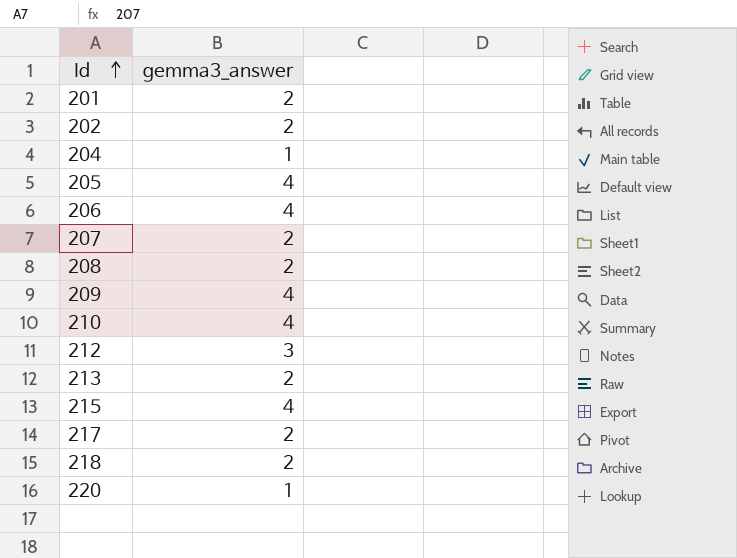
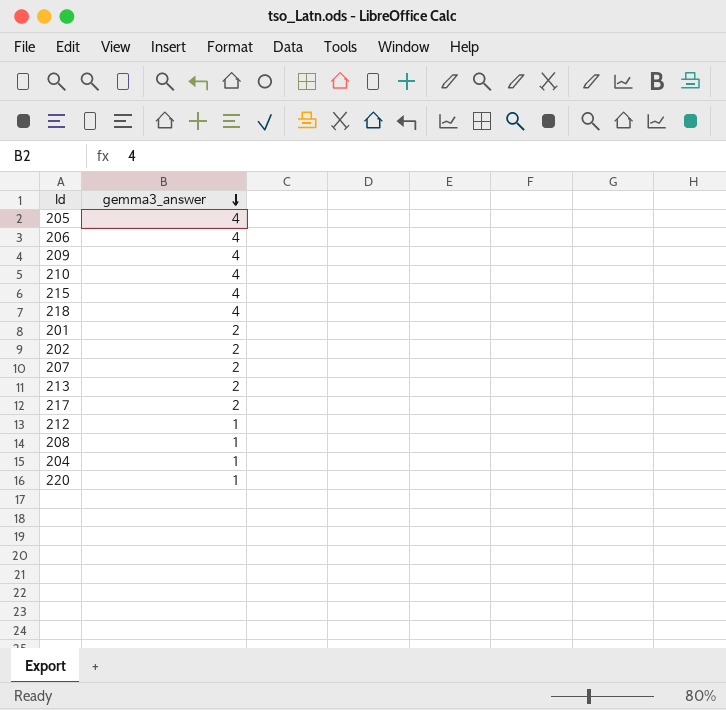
row order: Id ascending -> gemma3_answer descending
218 | gemma3_answer: 2 -> 4
212 | gemma3_answer: 3 -> 1
208 | gemma3_answer: 2 -> 1

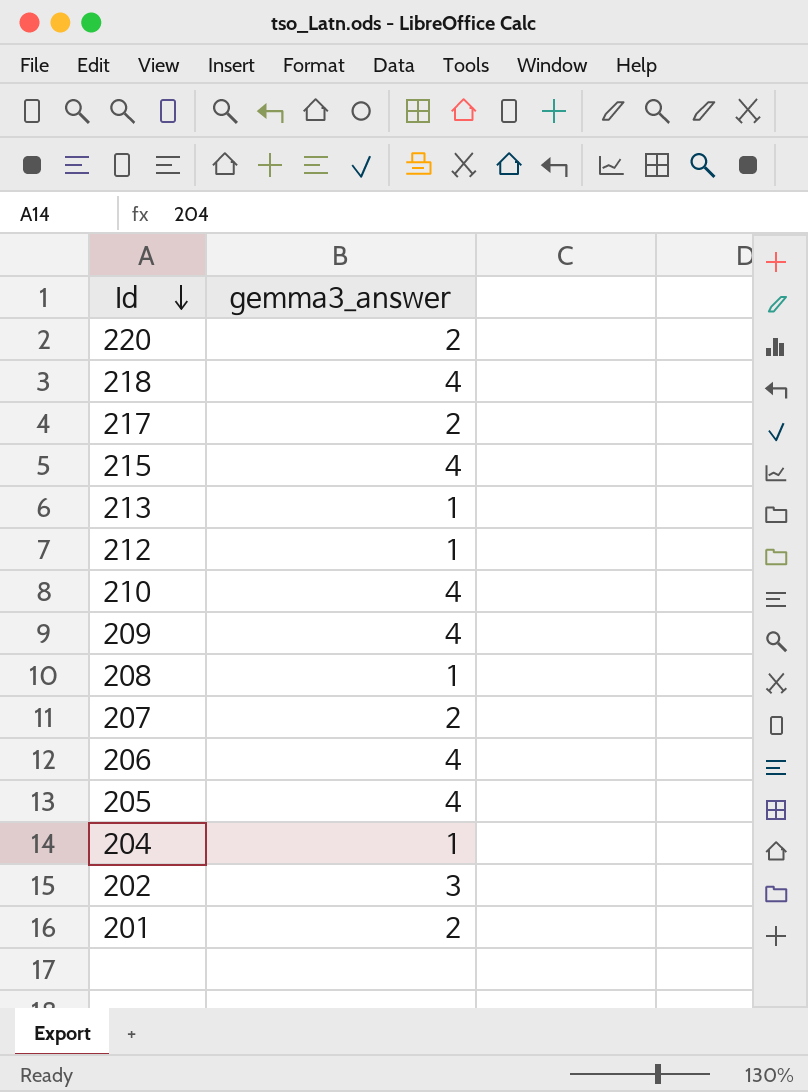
row order: gemma3_answer descending -> Id descending
220 | gemma3_answer: 1 -> 2
213 | gemma3_answer: 2 -> 1
202 | gemma3_answer: 2 -> 3

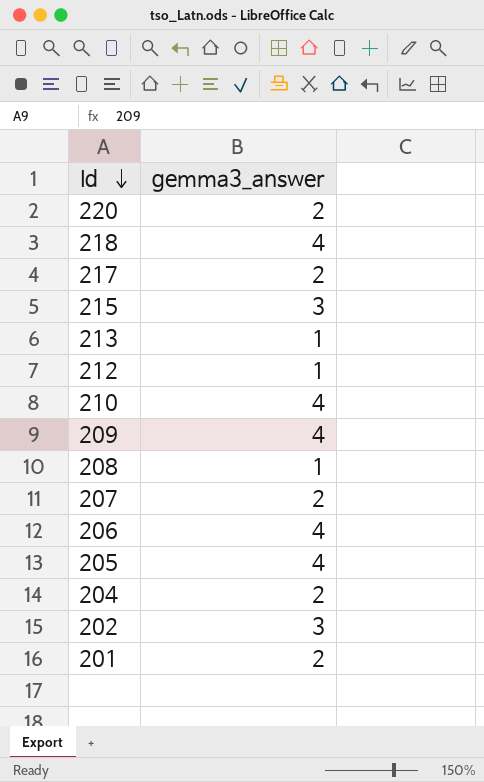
215 | gemma3_answer: 4 -> 3
204 | gemma3_answer: 1 -> 2

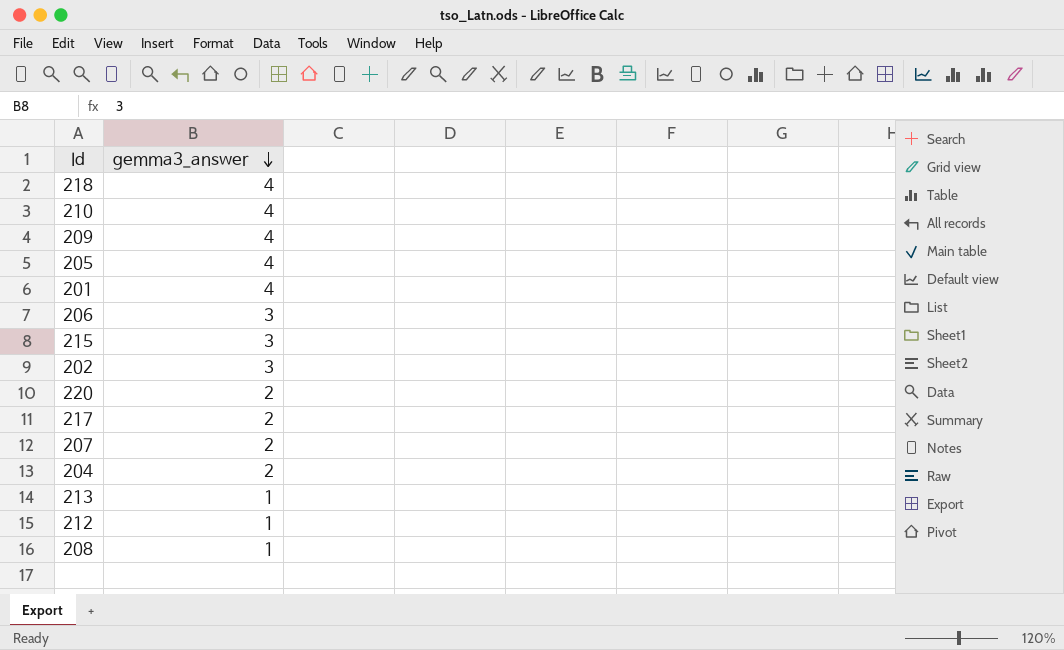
row order: Id descending -> gemma3_answer descending
201 | gemma3_answer: 2 -> 4
206 | gemma3_answer: 4 -> 3

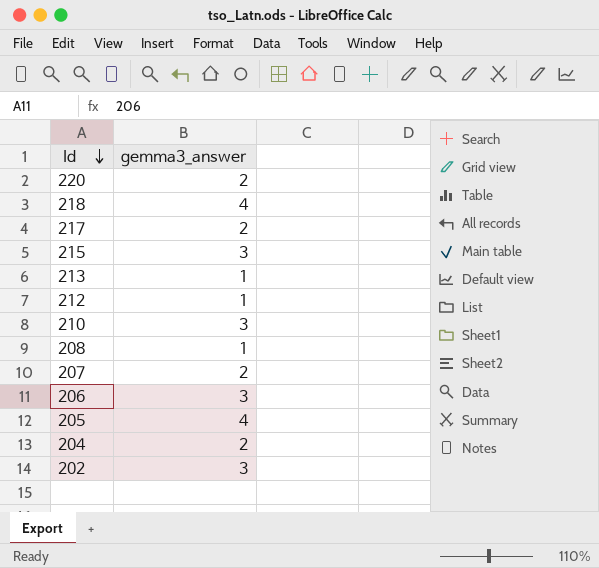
row order: gemma3_answer descending -> Id descending
row 209: 4 -> none
row 201: 4 -> none
210 | gemma3_answer: 4 -> 3

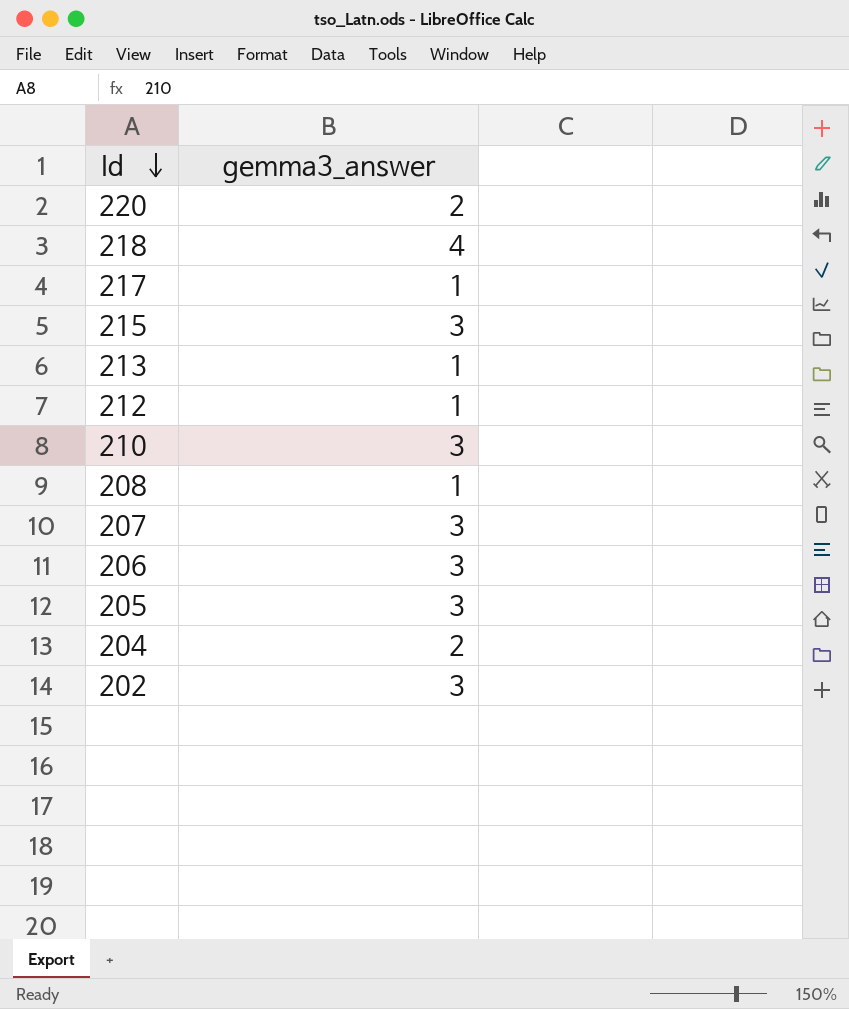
217 | gemma3_answer: 2 -> 1
207 | gemma3_answer: 2 -> 3
205 | gemma3_answer: 4 -> 3

